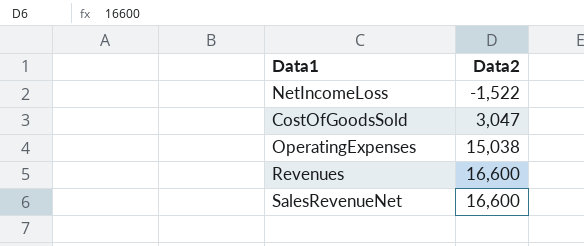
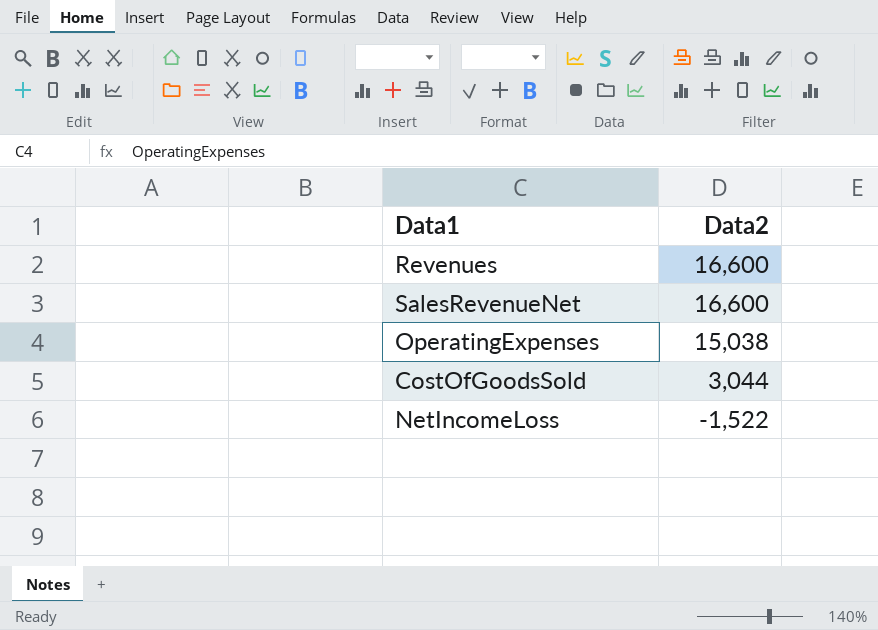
row order: Data2 ascending -> Data2 descending
CostOfGoodsSold | Data2: 3,047 -> 3,044

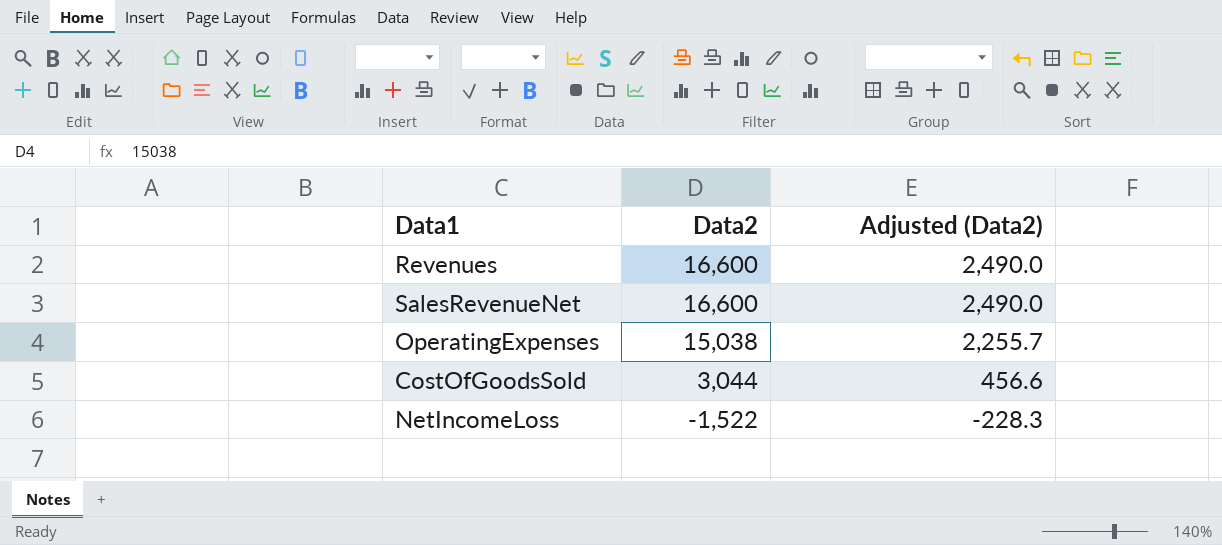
column Adjusted (Data2) | formula: none -> [Data2] * 0.15

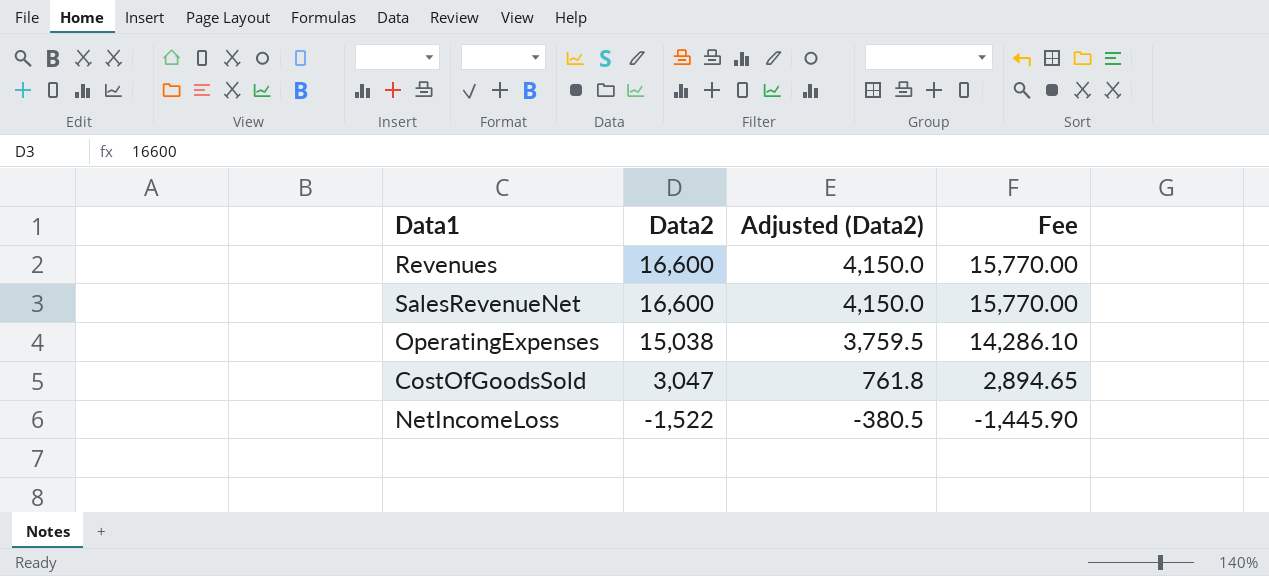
column Adjusted (Data2) | formula: [Data2] * 0.15 -> [Data2] * 0.25
column Fee | formula: none -> [Data2] * 0.95
CostOfGoodsSold | Data2: 3,044 -> 3,047

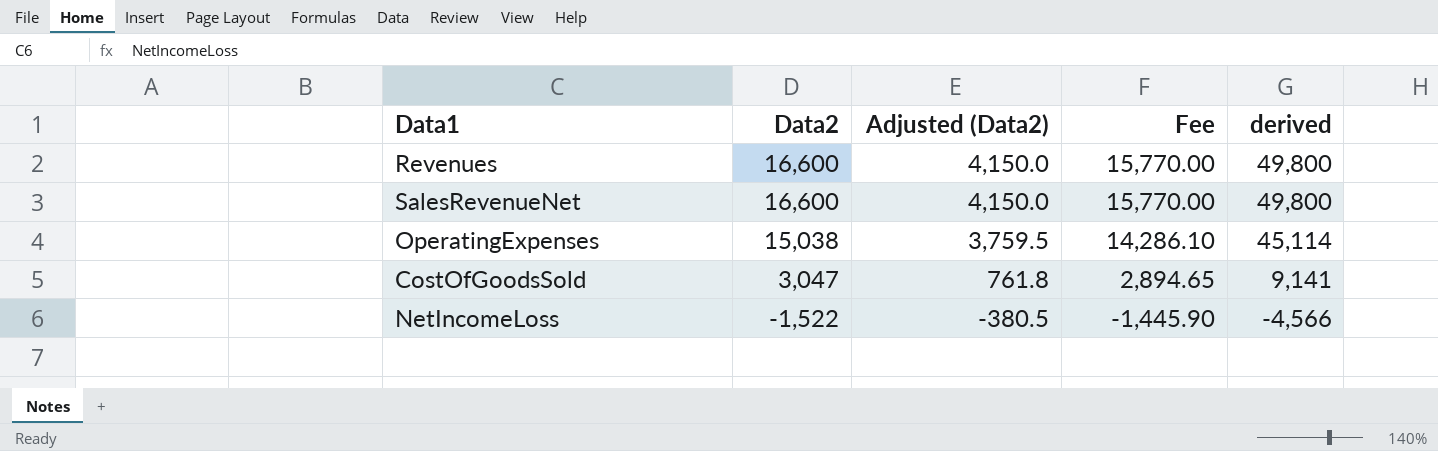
column derived | formula: none -> [Data2] * 3

